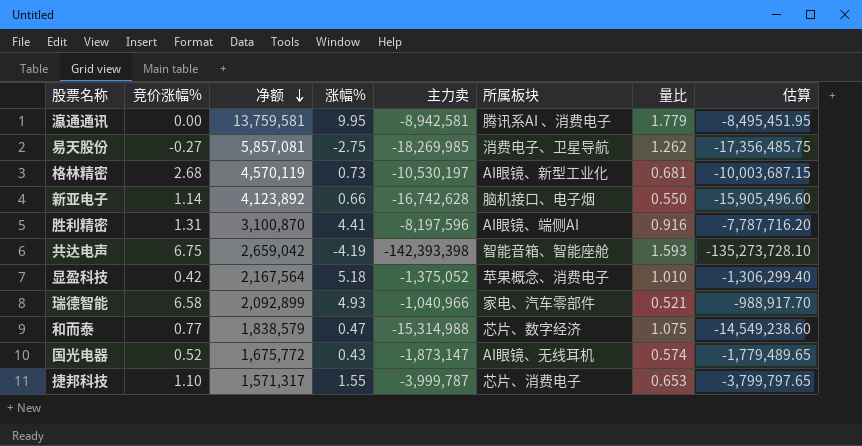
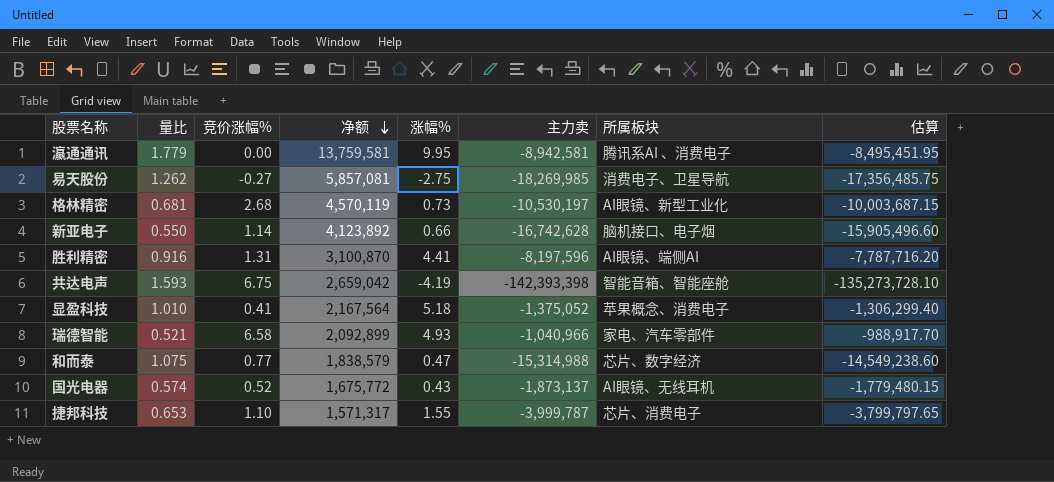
column 量比 | position: 7 -> 2
显盈科技 | 竞价涨幅%: 0.42 -> 0.41
国光电器 | 主力卖: -1,873,147 -> -1,873,137
国光电器 | 估算: -1,779,489.65 -> -1,779,480.15

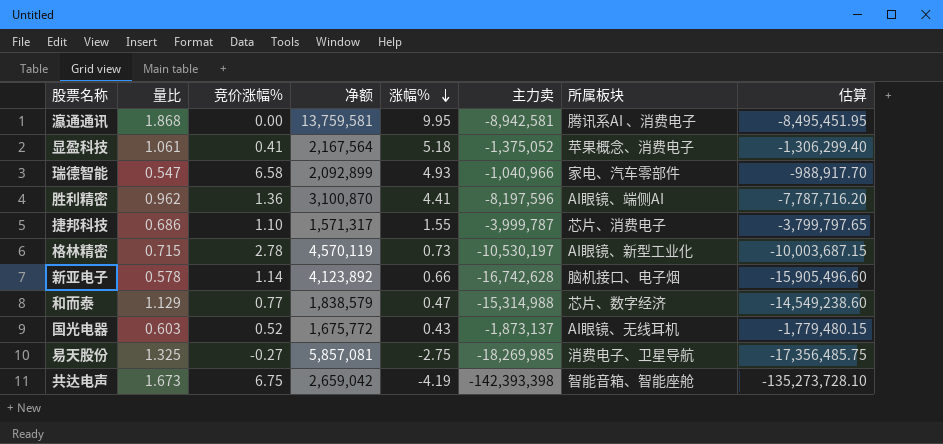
row order: 净额 descending -> 涨幅% descending
瀛通通讯 | 量比: 1.779 -> 1.868
显盈科技 | 量比: 1.010 -> 1.061
瑞德智能 | 量比: 0.521 -> 0.547
胜利精密 | 量比: 0.916 -> 0.962
胜利精密 | 竞价涨幅%: 1.31 -> 1.36
捷邦科技 | 量比: 0.653 -> 0.686
格林精密 | 量比: 0.681 -> 0.715
格林精密 | 竞价涨幅%: 2.68 -> 2.78
新亚电子 | 量比: 0.550 -> 0.578
和而泰 | 量比: 1.075 -> 1.129
国光电器 | 量比: 0.574 -> 0.603
易天股份 | 量比: 1.262 -> 1.325
共达电声 | 量比: 1.593 -> 1.673

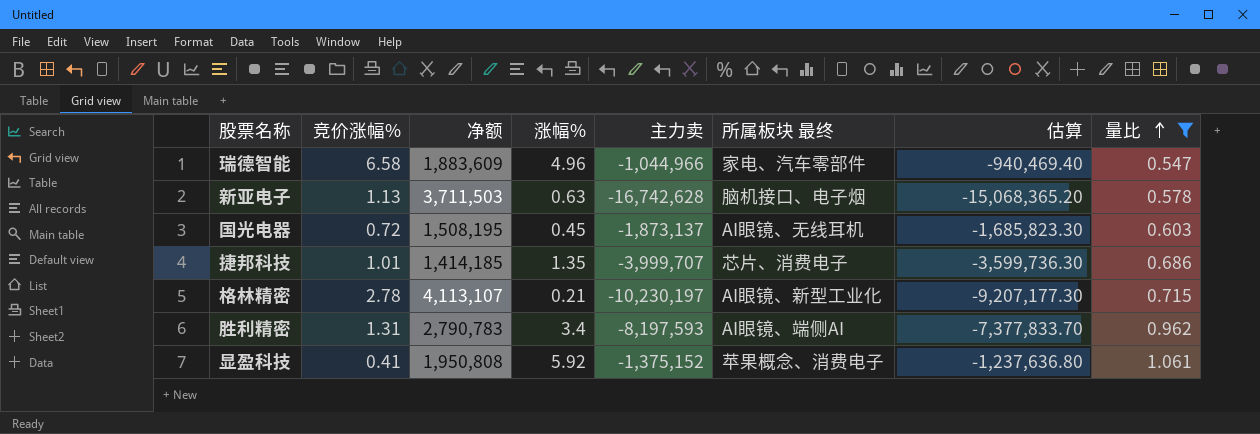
filter: none -> 量比 <= 1.061
row order: 涨幅% descending -> 量比 ascending
column name: 所属板块 -> 所属板块 最终
column 估算 | formula: [主力卖] * 0.95 -> [主力卖] * 0.9
column 量比 | position: 2 -> 8
瑞德智能 | 净额: 2,092,899 -> 1,883,609
瑞德智能 | 涨幅%: 4.93 -> 4.96
瑞德智能 | 主力卖: -1,040,966 -> -1,044,966
新亚电子 | 竞价涨幅%: 1.14 -> 1.13
新亚电子 | 净额: 4,123,892 -> 3,711,503
新亚电子 | 涨幅%: 0.66 -> 0.63
国光电器 | 竞价涨幅%: 0.52 -> 0.72
国光电器 | 净额: 1,675,772 -> 1,508,195
国光电器 | 涨幅%: 0.43 -> 0.45
捷邦科技 | 竞价涨幅%: 1.10 -> 1.01
捷邦科技 | 净额: 1,571,317 -> 1,414,185
捷邦科技 | 涨幅%: 1.55 -> 1.35
捷邦科技 | 主力卖: -3,999,787 -> -3,999,707
格林精密 | 净额: 4,570,119 -> 4,113,107
格林精密 | 涨幅%: 0.73 -> 0.21
格林精密 | 主力卖: -10,530,197 -> -10,230,197
胜利精密 | 竞价涨幅%: 1.36 -> 1.31
胜利精密 | 净额: 3,100,870 -> 2,790,783
胜利精密 | 涨幅%: 4.41 -> 3.4
胜利精密 | 主力卖: -8,197,596 -> -8,197,593
显盈科技 | 净额: 2,167,564 -> 1,950,808
显盈科技 | 涨幅%: 5.18 -> 5.92
显盈科技 | 主力卖: -1,375,052 -> -1,375,152

